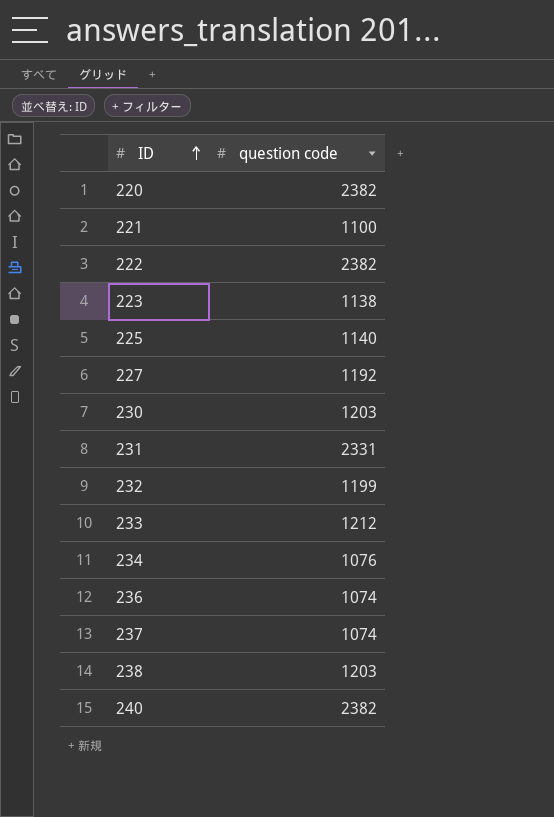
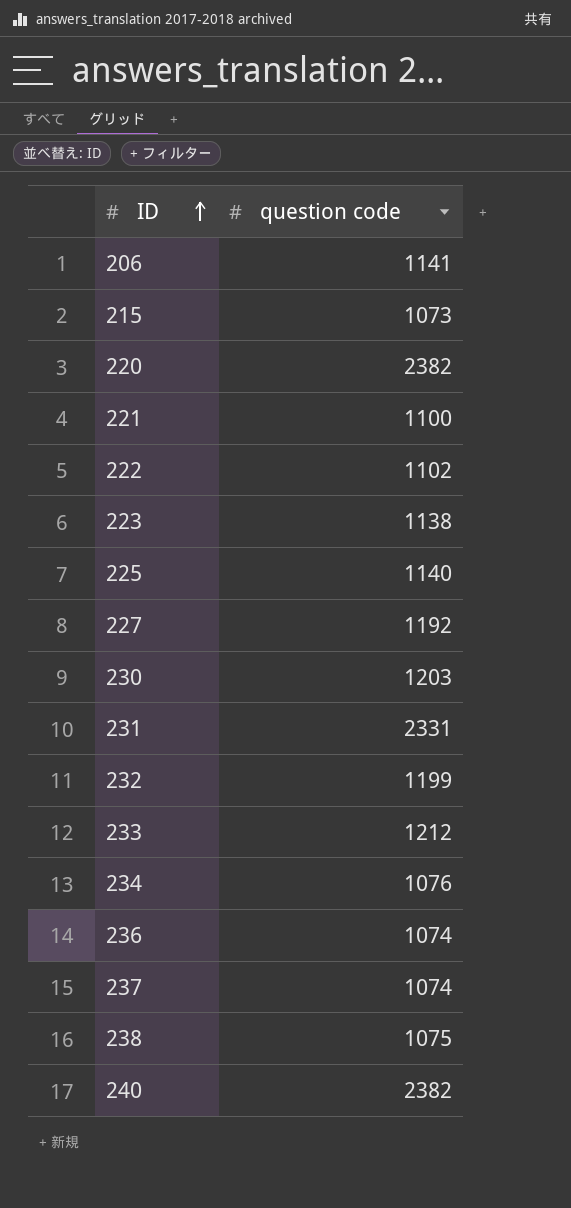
row 206: none -> 1141
row 215: none -> 1073
222 | question code: 2382 -> 1102
238 | question code: 1203 -> 1075

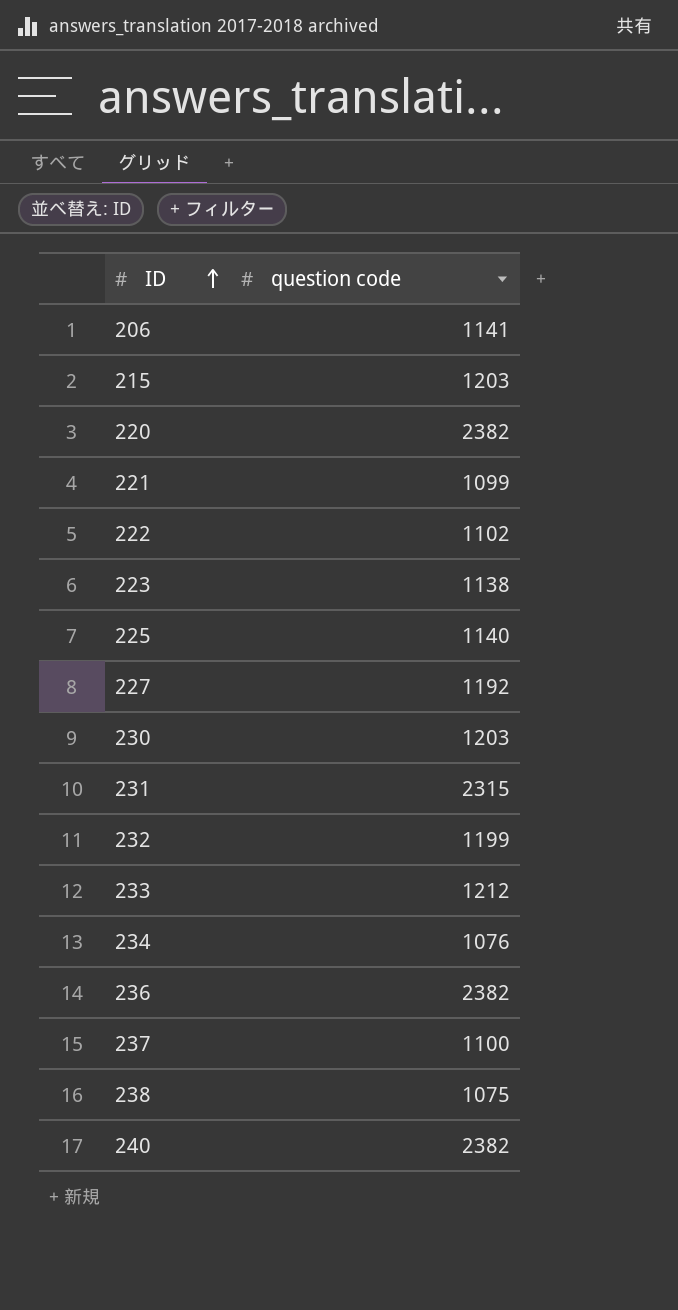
215 | question code: 1073 -> 1203
221 | question code: 1100 -> 1099
231 | question code: 2331 -> 2315
236 | question code: 1074 -> 2382
237 | question code: 1074 -> 1100

